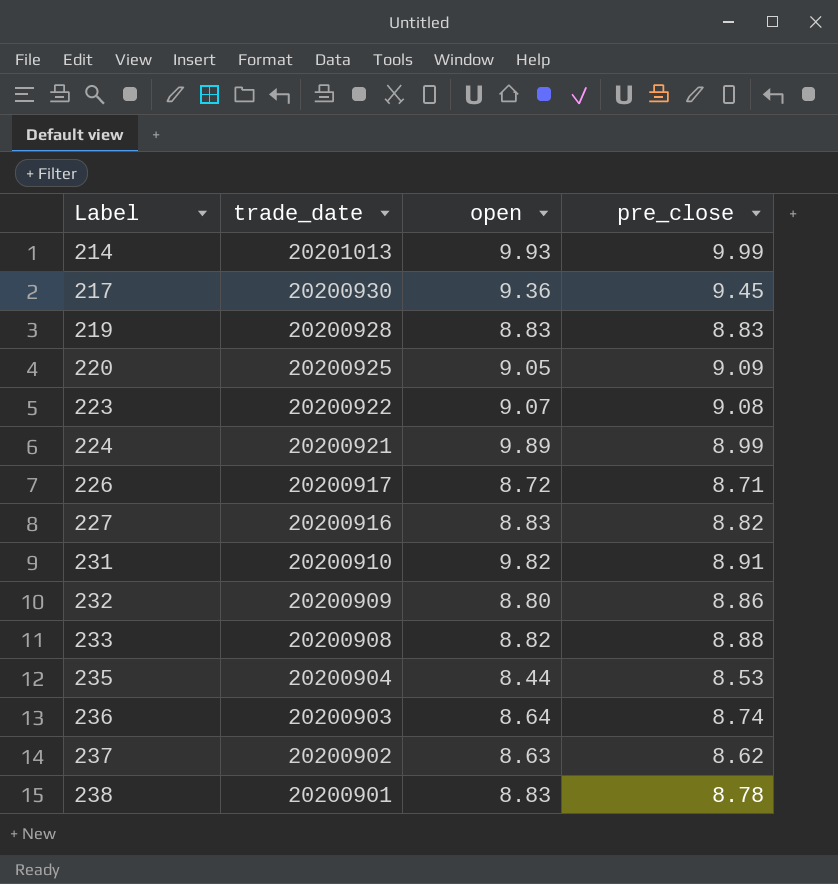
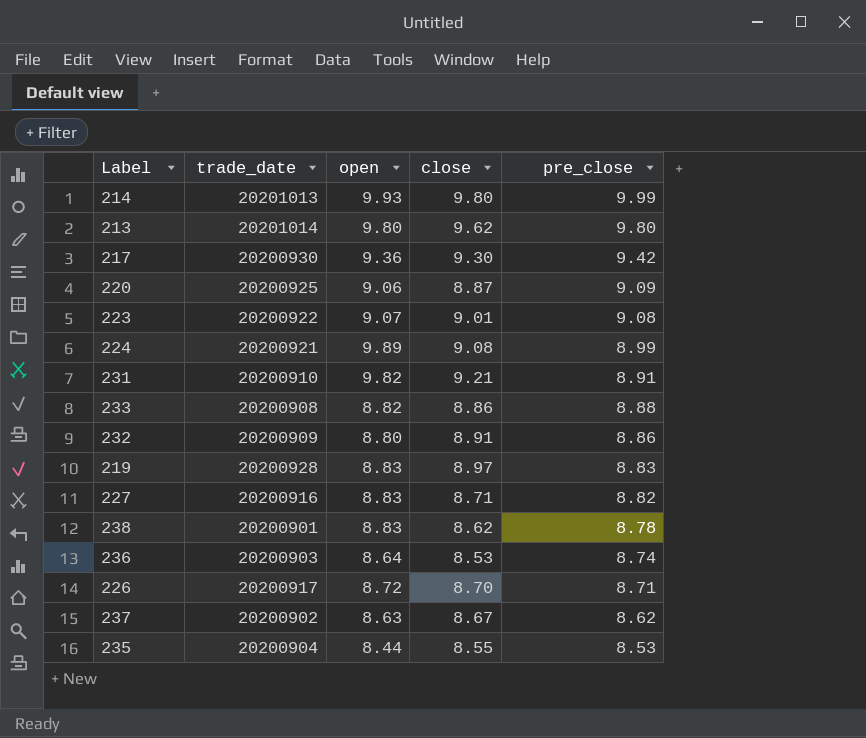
row order: Label ascending -> pre_close descending
column close | position: none -> 4
row 213: none -> 20201014 | 9.80 | 9.62 | 9.80
217 | pre_close: 9.45 -> 9.42
220 | open: 9.05 -> 9.06

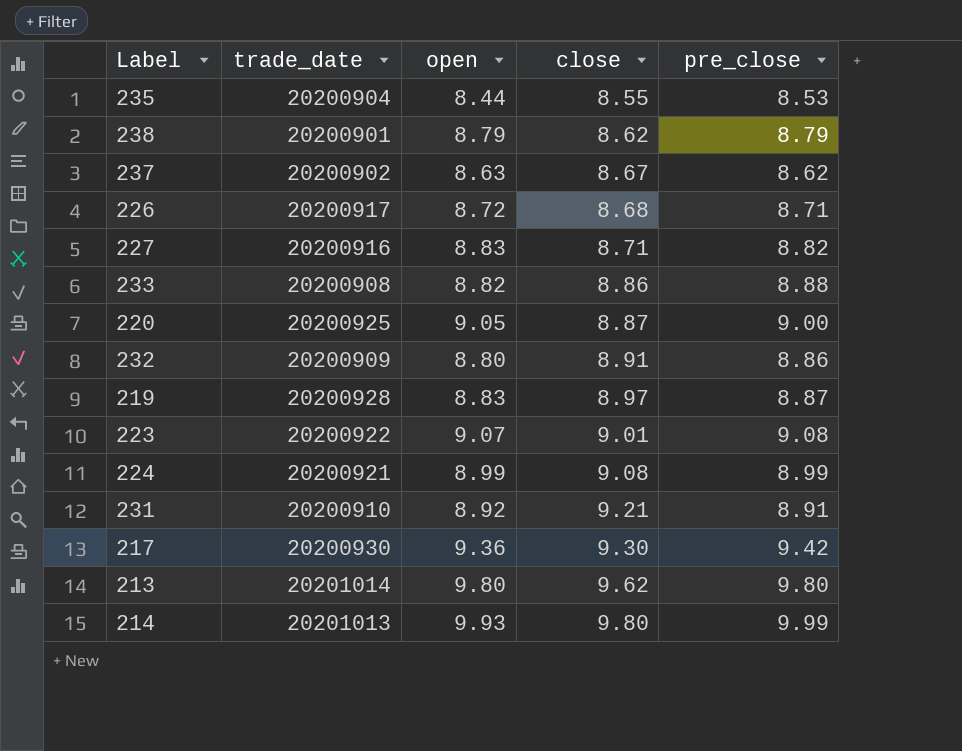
row order: pre_close descending -> close ascending
row 236: 20200903 | 8.64 | 8.53 | 8.74 -> none
238 | open: 8.83 -> 8.79
238 | pre_close: 8.78 -> 8.79
226 | close: 8.70 -> 8.68
220 | open: 9.06 -> 9.05
220 | pre_close: 9.09 -> 9.00
219 | pre_close: 8.83 -> 8.87
224 | open: 9.89 -> 8.99
231 | open: 9.82 -> 8.92

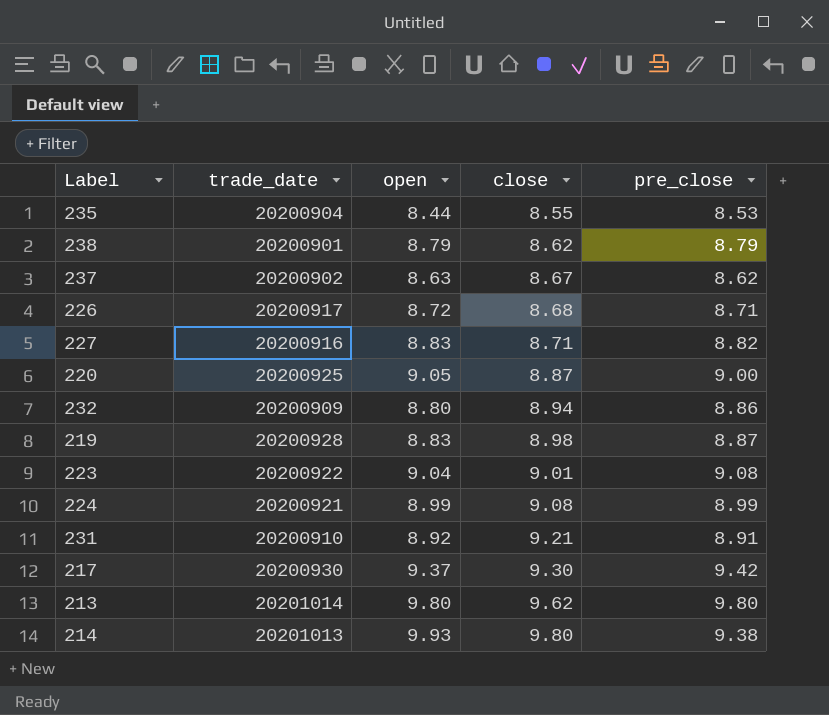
row 233: 20200908 | 8.82 | 8.86 | 8.88 -> none
232 | close: 8.91 -> 8.94
219 | close: 8.97 -> 8.98
223 | open: 9.07 -> 9.04
217 | open: 9.36 -> 9.37
214 | pre_close: 9.99 -> 9.38

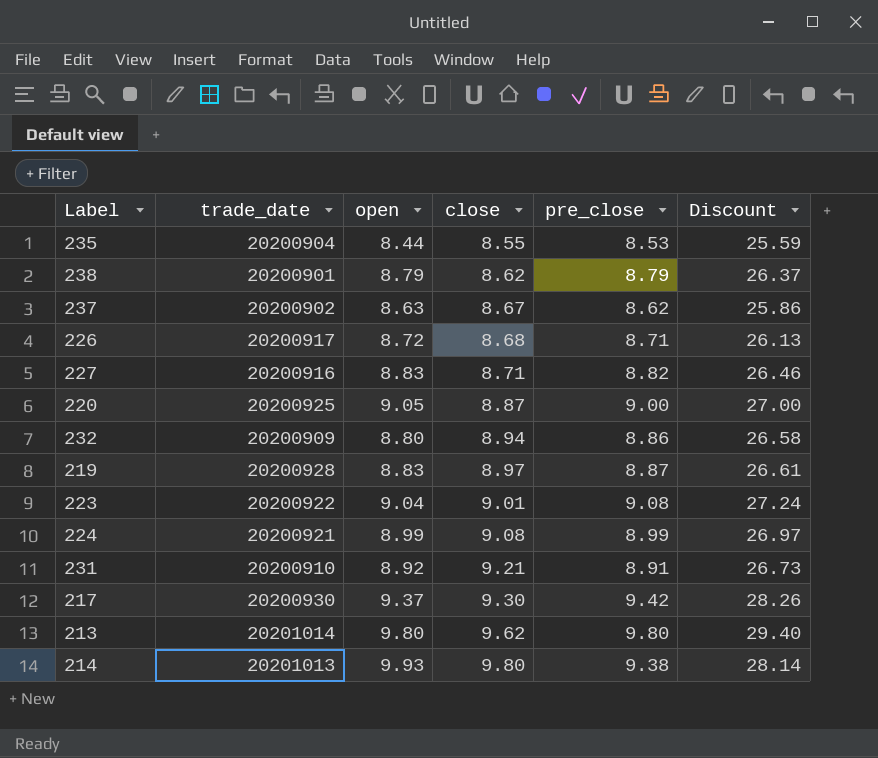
column Discount | formula: none -> [pre_close] * 3
219 | close: 8.98 -> 8.97

